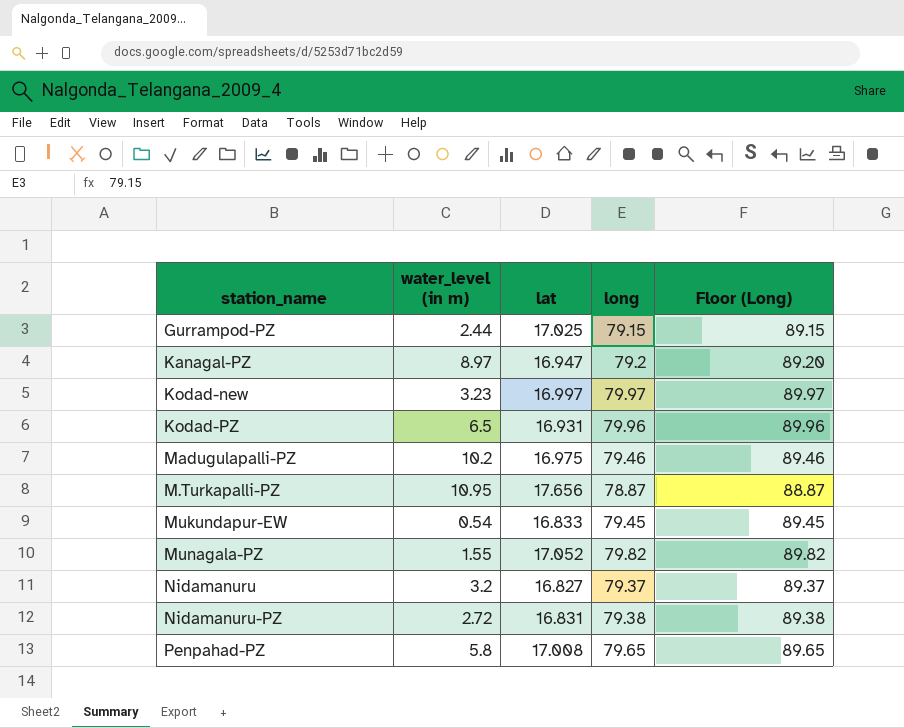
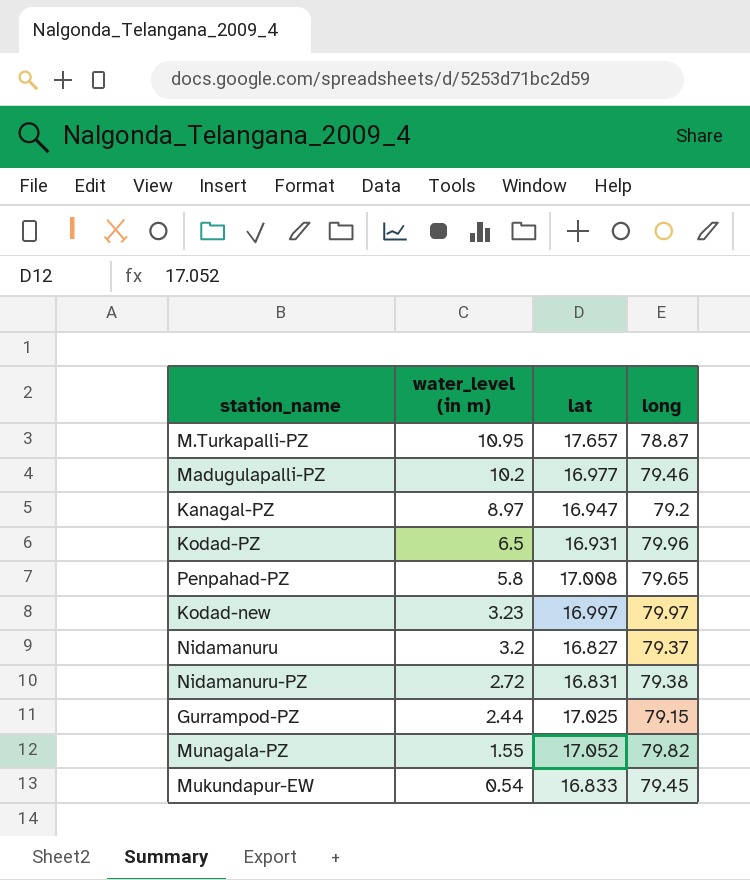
row order: none -> water_level (in m) descending
column Floor (Long) | formula: [long] + 10 -> none
M.Turkapalli-PZ | lat: 17.656 -> 17.657
Madugulapalli-PZ | lat: 16.975 -> 16.977

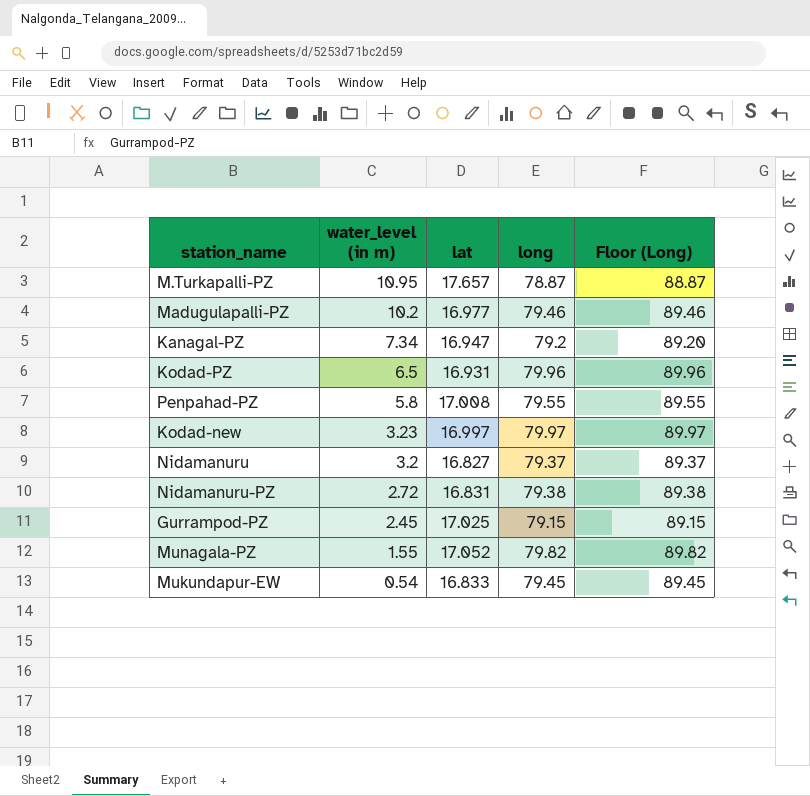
column Floor (Long) | formula: none -> [long] + 10
Kanagal-PZ | water_level (in m): 8.97 -> 7.34
Penpahad-PZ | long: 79.65 -> 79.55
Gurrampod-PZ | water_level (in m): 2.44 -> 2.45

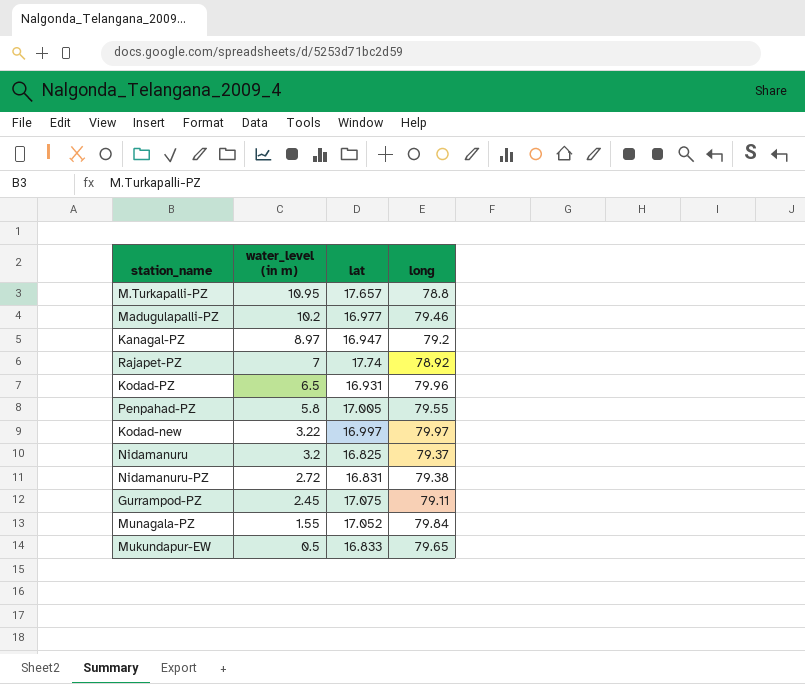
column Floor (Long) | formula: [long] + 10 -> none
M.Turkapalli-PZ | long: 78.87 -> 78.8
Kanagal-PZ | water_level (in m): 7.34 -> 8.97
row Rajapet-PZ: none -> 7 | 17.74 | 78.92
Penpahad-PZ | lat: 17.008 -> 17.005
Kodad-new | water_level (in m): 3.23 -> 3.22
Nidamanuru | lat: 16.827 -> 16.825
Gurrampod-PZ | lat: 17.025 -> 17.075
Gurrampod-PZ | long: 79.15 -> 79.11
Munagala-PZ | long: 79.82 -> 79.84
Mukundapur-EW | water_level (in m): 0.54 -> 0.5
Mukundapur-EW | long: 79.45 -> 79.65

